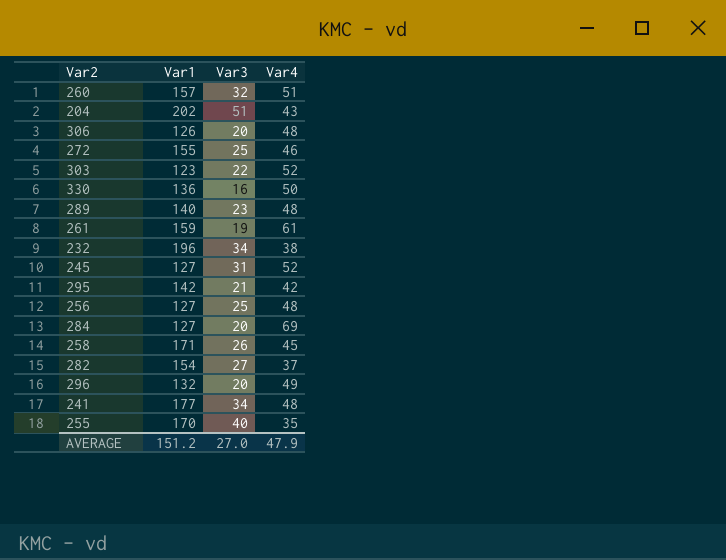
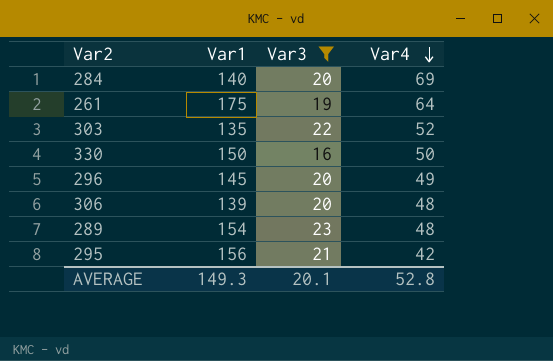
filter: none -> Var3 <= 23
row order: none -> Var4 descending
284 | Var1: 127 -> 140
261 | Var1: 159 -> 175
261 | Var4: 61 -> 64
303 | Var1: 123 -> 135
330 | Var1: 136 -> 150
296 | Var1: 132 -> 145
306 | Var1: 126 -> 139
289 | Var1: 140 -> 154
295 | Var1: 142 -> 156
AVERAGE | Var1: 151.2 -> 149.3
AVERAGE | Var3: 27.0 -> 20.1
AVERAGE | Var4: 47.9 -> 52.8

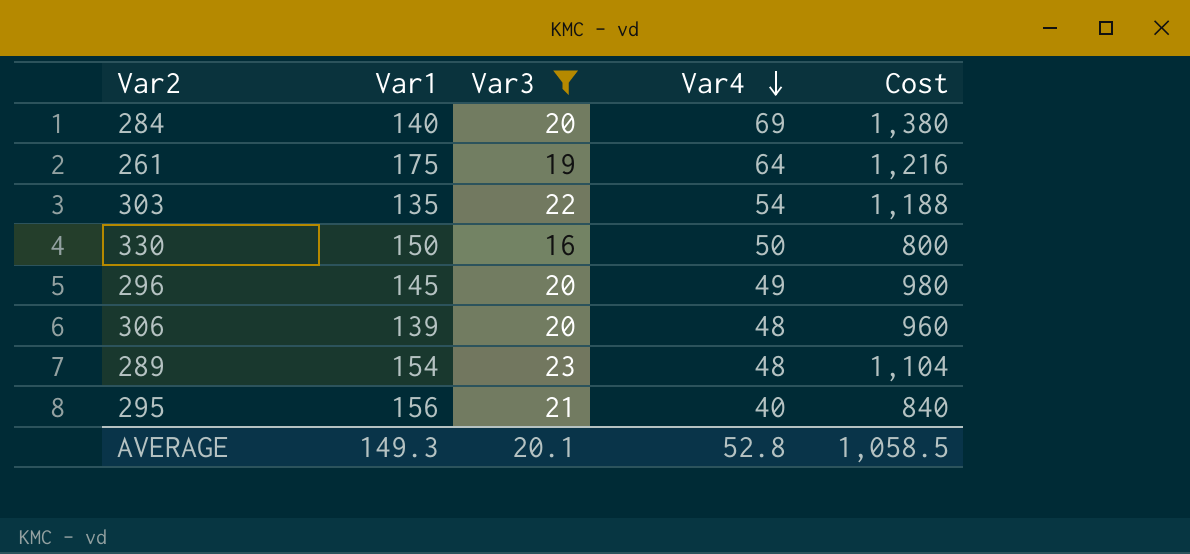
column Cost | formula: none -> [Var3] * [Var4]
303 | Var4: 52 -> 54
295 | Var4: 42 -> 40

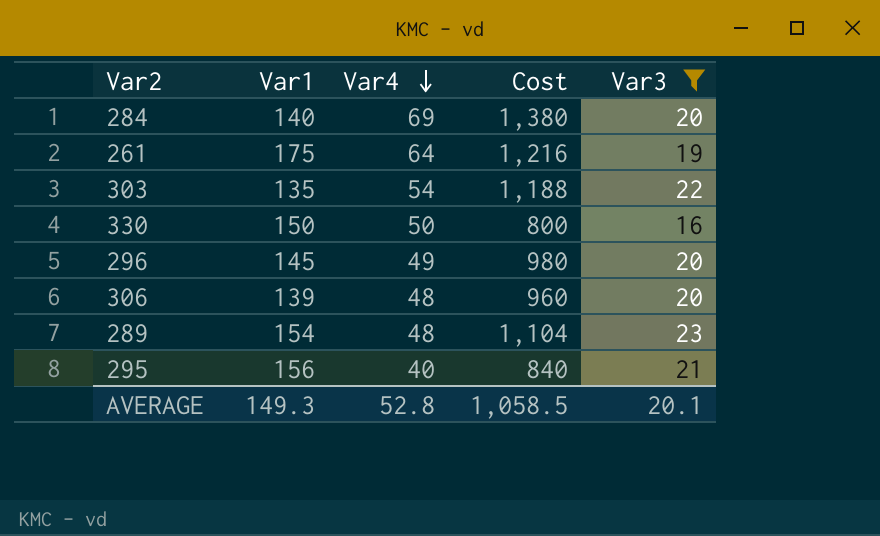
column Var3 | position: 3 -> 5

